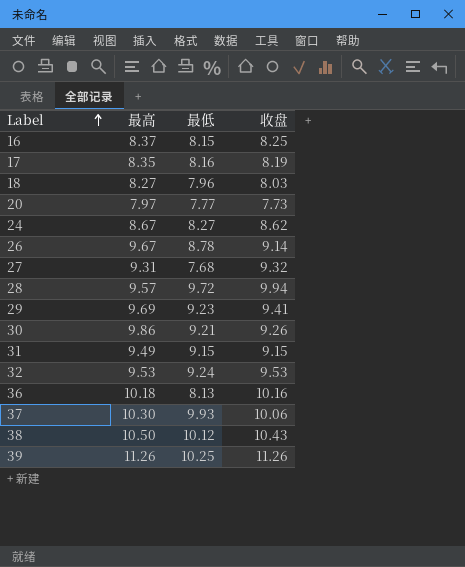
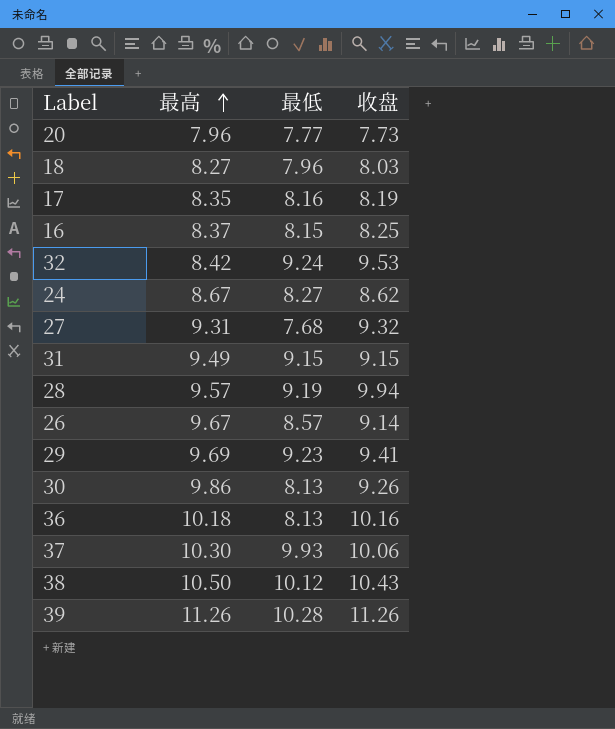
row order: Label ascending -> 最高 ascending
20 | 最高: 7.97 -> 7.96
32 | 最高: 9.53 -> 8.42
28 | 最低: 9.72 -> 9.19
26 | 最低: 8.78 -> 8.57
30 | 最低: 9.21 -> 8.13
39 | 最低: 10.25 -> 10.28

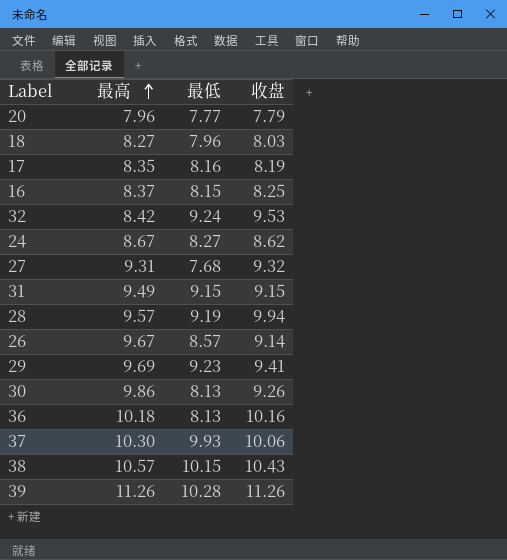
20 | 收盘: 7.73 -> 7.79
38 | 最高: 10.50 -> 10.57
38 | 最低: 10.12 -> 10.15

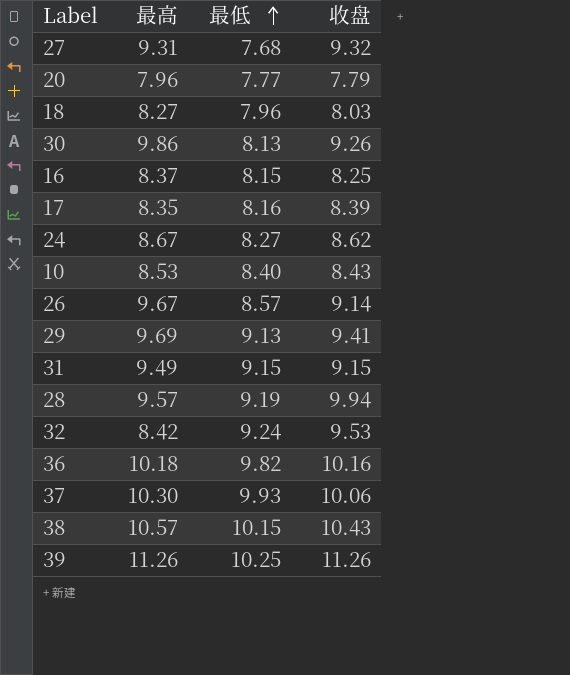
row order: 最高 ascending -> 最低 ascending
17 | 收盘: 8.19 -> 8.39
row 10: none -> 8.53 | 8.40 | 8.43
29 | 最低: 9.23 -> 9.13
36 | 最低: 8.13 -> 9.82
39 | 最低: 10.28 -> 10.25

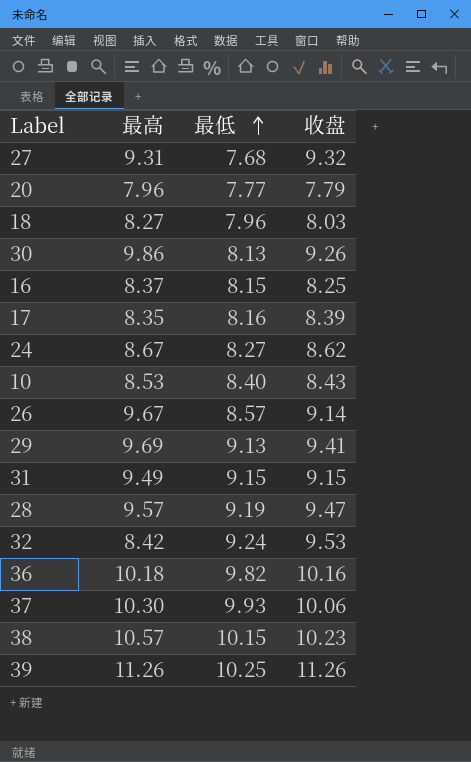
28 | 收盘: 9.94 -> 9.47
38 | 收盘: 10.43 -> 10.23

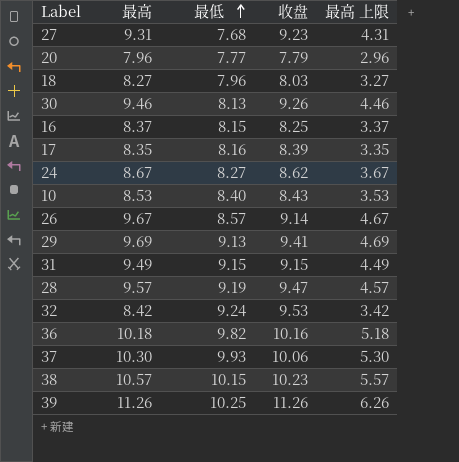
column 最高 上限 | formula: none -> [最高] - 5
27 | 收盘: 9.32 -> 9.23
30 | 最高: 9.86 -> 9.46

